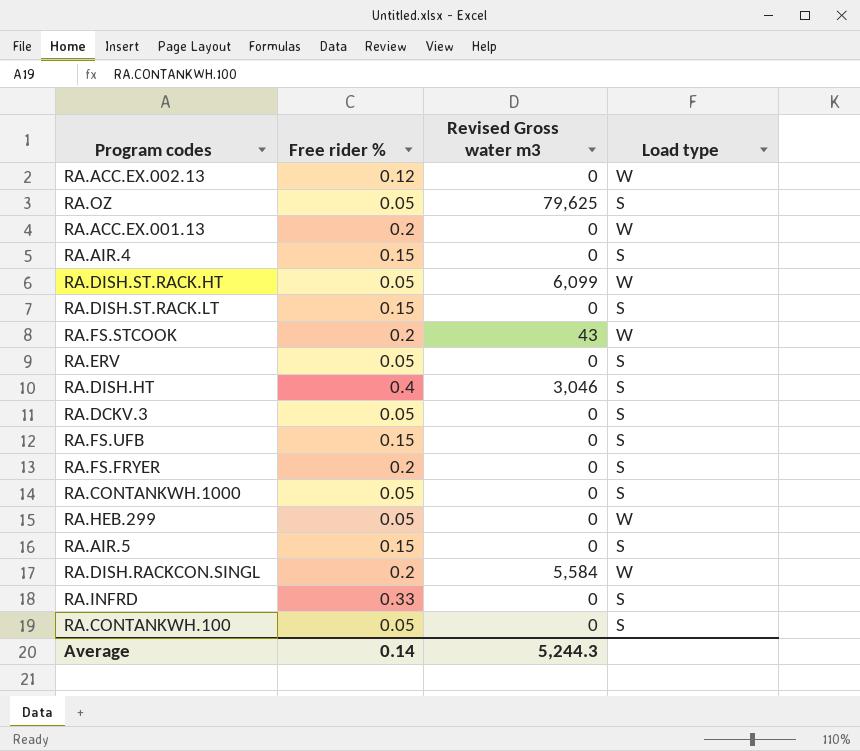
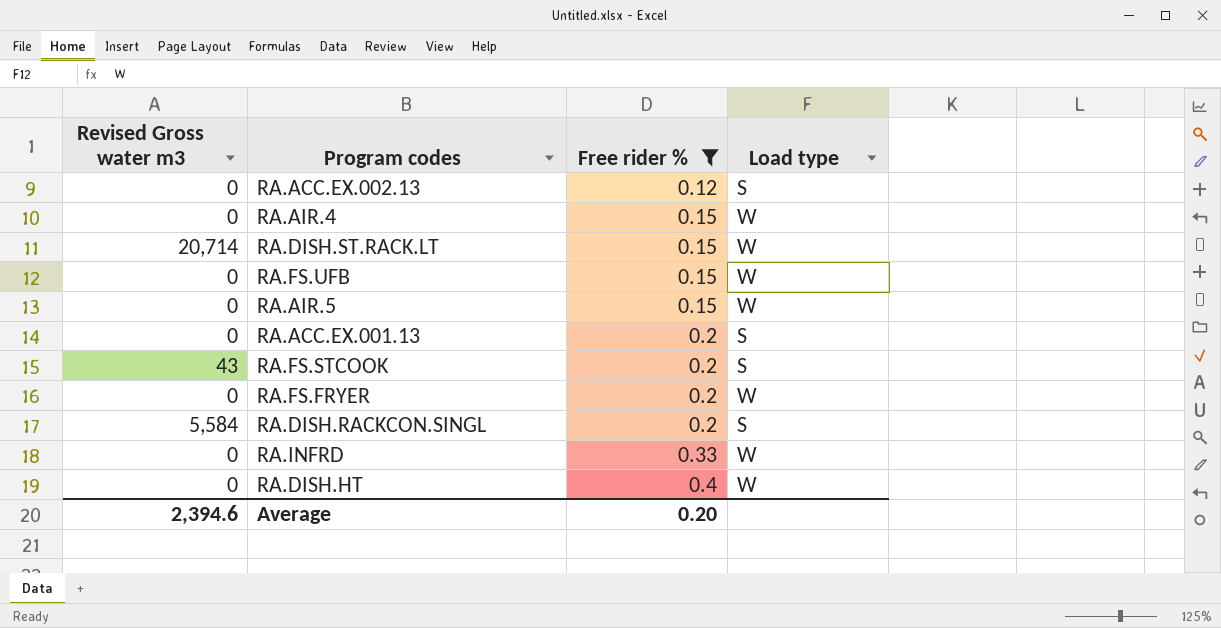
filter: none -> Free rider % != 0.05
row order: none -> Free rider % ascending
column Revised Gross water m3 | position: 3 -> 1
RA.ACC.EX.002.13 | Load type: W -> S
RA.AIR.4 | Load type: S -> W
RA.DISH.ST.RACK.LT | Revised Gross water m3: 0 -> 20,714
RA.DISH.ST.RACK.LT | Load type: S -> W
RA.FS.UFB | Load type: S -> W
RA.AIR.5 | Load type: S -> W
RA.ACC.EX.001.13 | Load type: W -> S
RA.FS.STCOOK | Load type: W -> S
RA.FS.FRYER | Load type: S -> W
RA.DISH.RACKCON.SINGL | Load type: W -> S
RA.INFRD | Load type: S -> W
RA.DISH.HT | Revised Gross water m3: 3,046 -> 0
RA.DISH.HT | Load type: S -> W
Average | Revised Gross water m3: 5,244.3 -> 2,394.6
Average | Free rider %: 0.14 -> 0.20

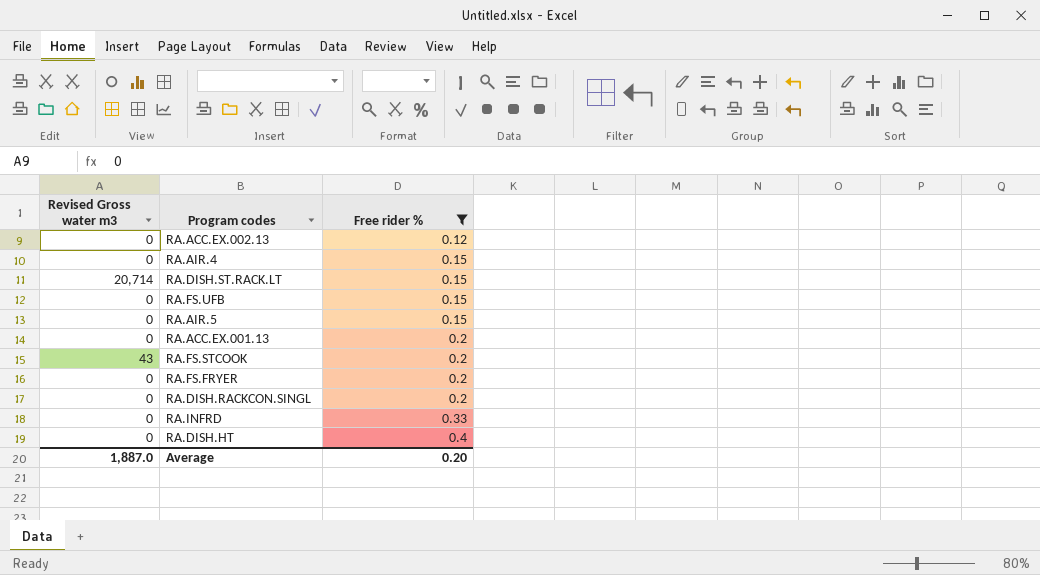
column Load type | position: 4 -> none
RA.DISH.RACKCON.SINGL | Revised Gross water m3: 5,584 -> 0
Average | Revised Gross water m3: 2,394.6 -> 1,887.0

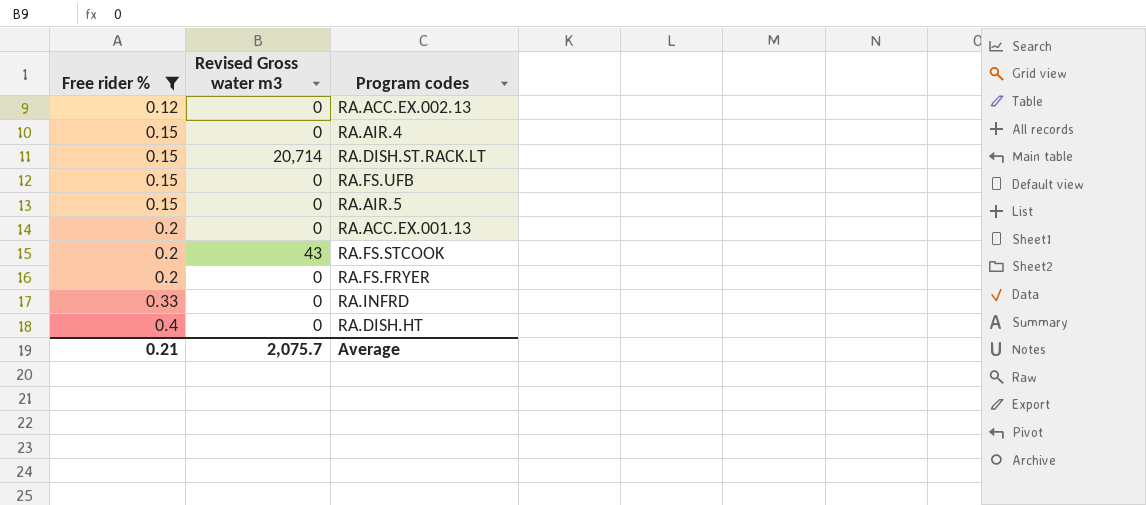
column Free rider % | position: 3 -> 1
row RA.DISH.RACKCON.SINGL: 0 | 0.2 -> none
Average | Free rider %: 0.20 -> 0.21
Average | Revised Gross water m3: 1,887.0 -> 2,075.7

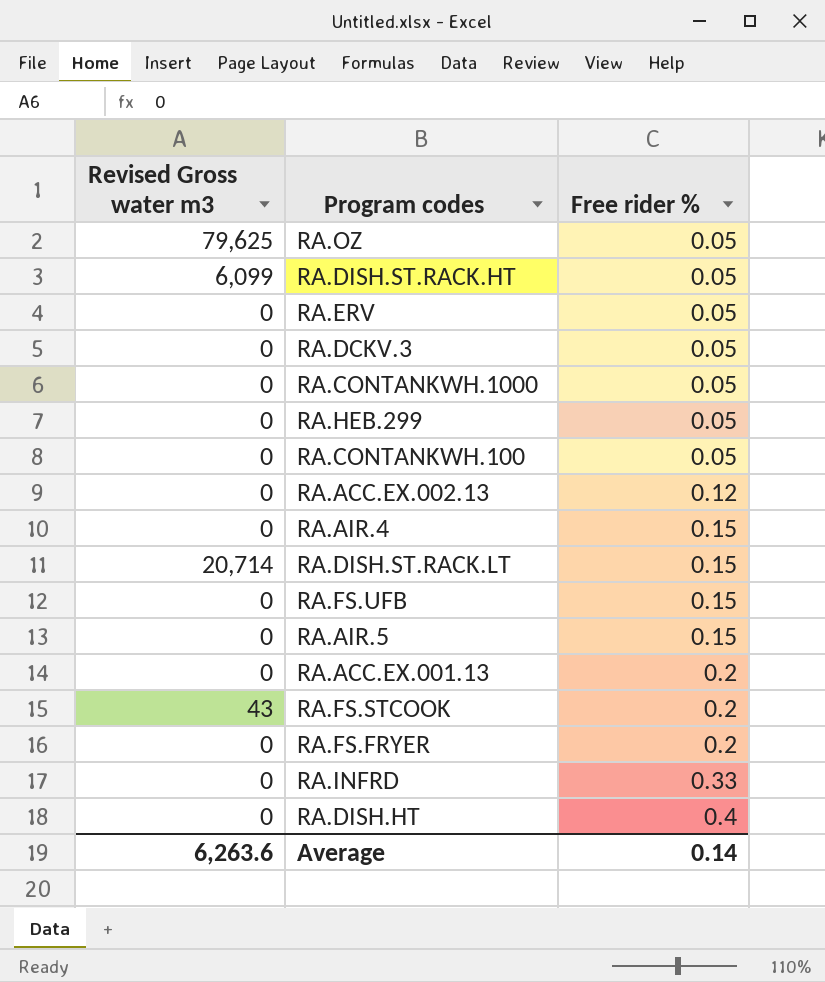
filter: Free rider % != 0.05 -> none
column Free rider % | position: 1 -> 3
Average | Revised Gross water m3: 2,075.7 -> 6,263.6
Average | Free rider %: 0.21 -> 0.14

